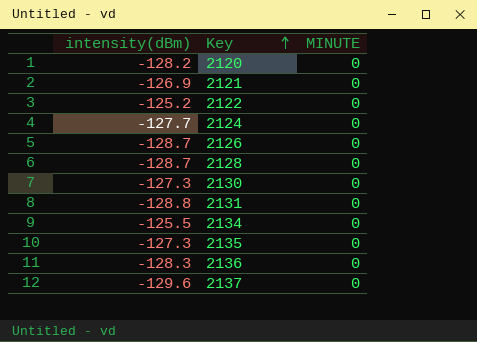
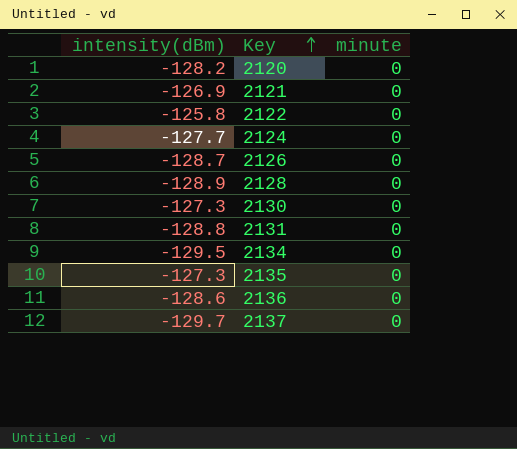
column name: MINUTE -> minute
2122 | intensity(dBm): -125.2 -> -125.8
2128 | intensity(dBm): -128.7 -> -128.9
2134 | intensity(dBm): -125.5 -> -129.5
2136 | intensity(dBm): -128.3 -> -128.6
2137 | intensity(dBm): -129.6 -> -129.7

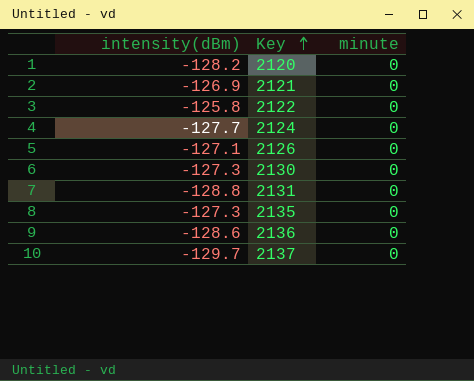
row 2128: -128.9 | 0 -> none
row 2134: -129.5 | 0 -> none
2126 | intensity(dBm): -128.7 -> -127.1

